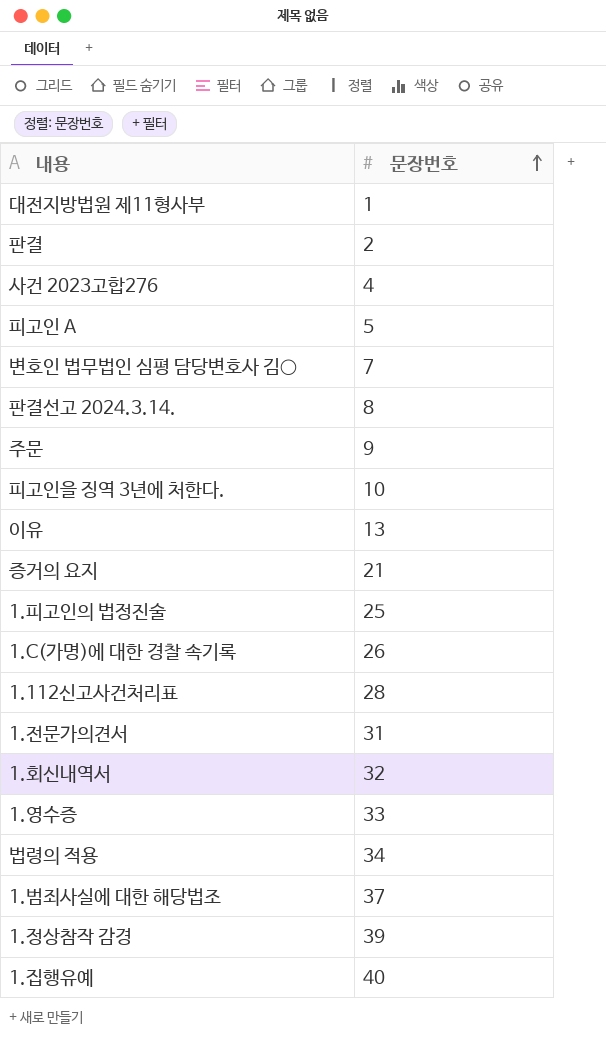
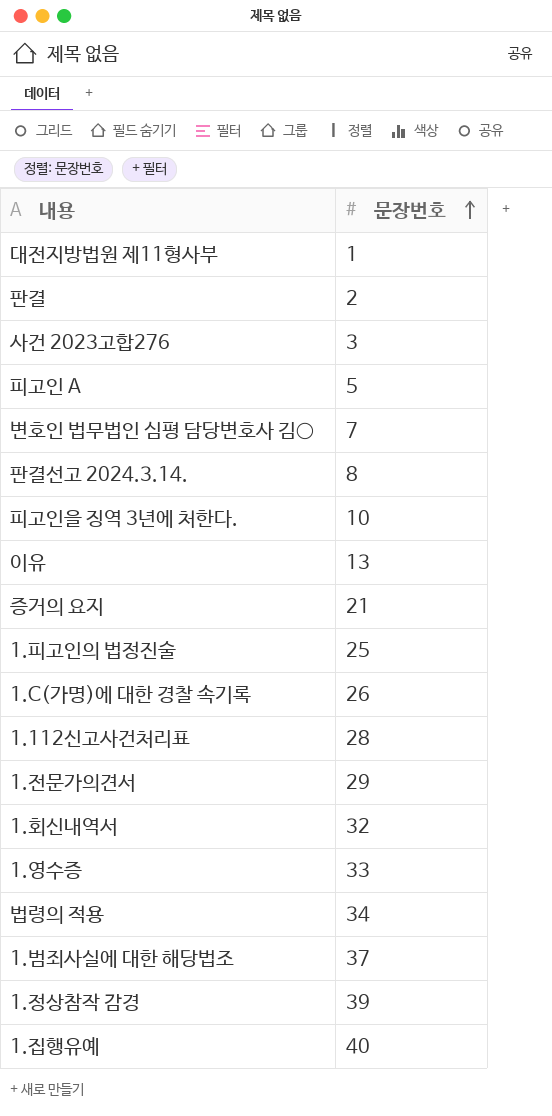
row 주문: 9 -> none
사건 2023고합276 | 문장번호: 4 -> 3
1.전문가의견서 | 문장번호: 31 -> 29

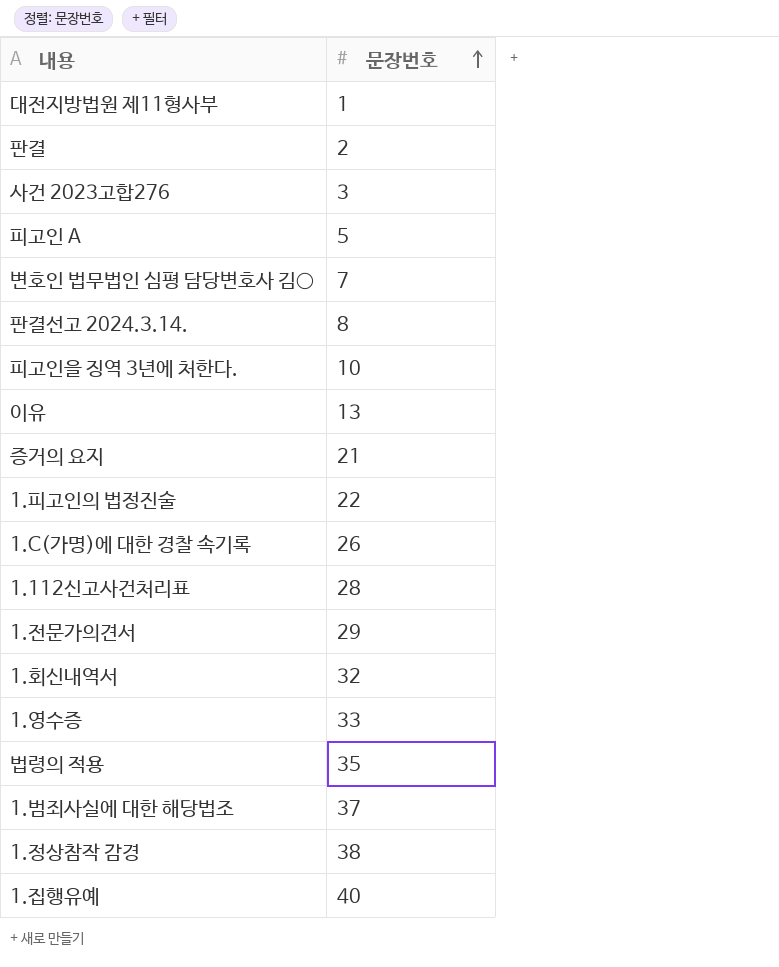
1.피고인의 법정진술 | 문장번호: 25 -> 22
법령의 적용 | 문장번호: 34 -> 35
1.정상참작 감경 | 문장번호: 39 -> 38

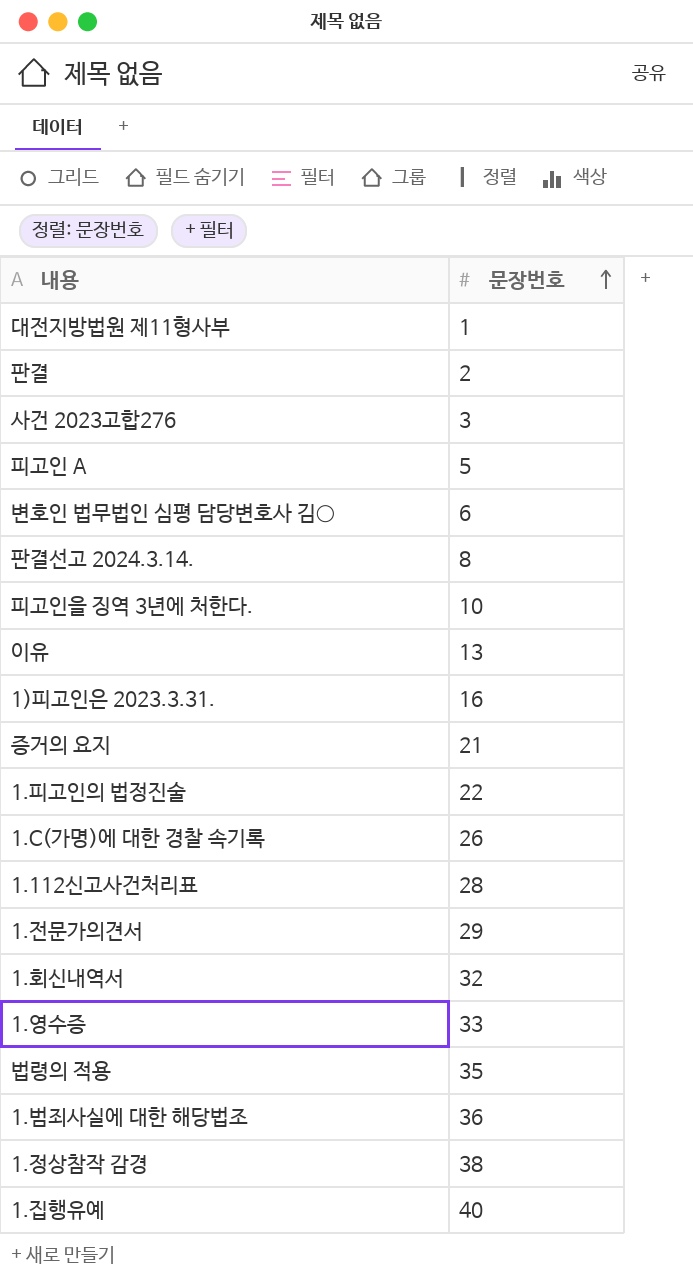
변호인 법무법인 심평 담당변호사 김○ | 문장번호: 7 -> 6
row 1)피고인은 2023.3.31.: none -> 16
1.범죄사실에 대한 해당법조 | 문장번호: 37 -> 36

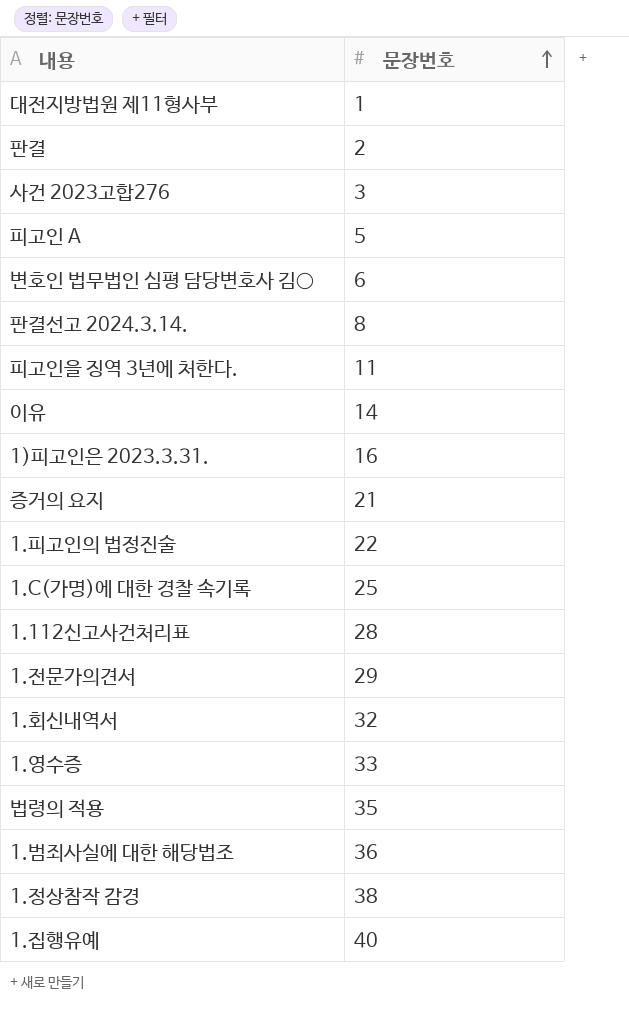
피고인을 징역 3년에 처한다. | 문장번호: 10 -> 11
이유 | 문장번호: 13 -> 14
1.C(가명)에 대한 경찰 속기록 | 문장번호: 26 -> 25

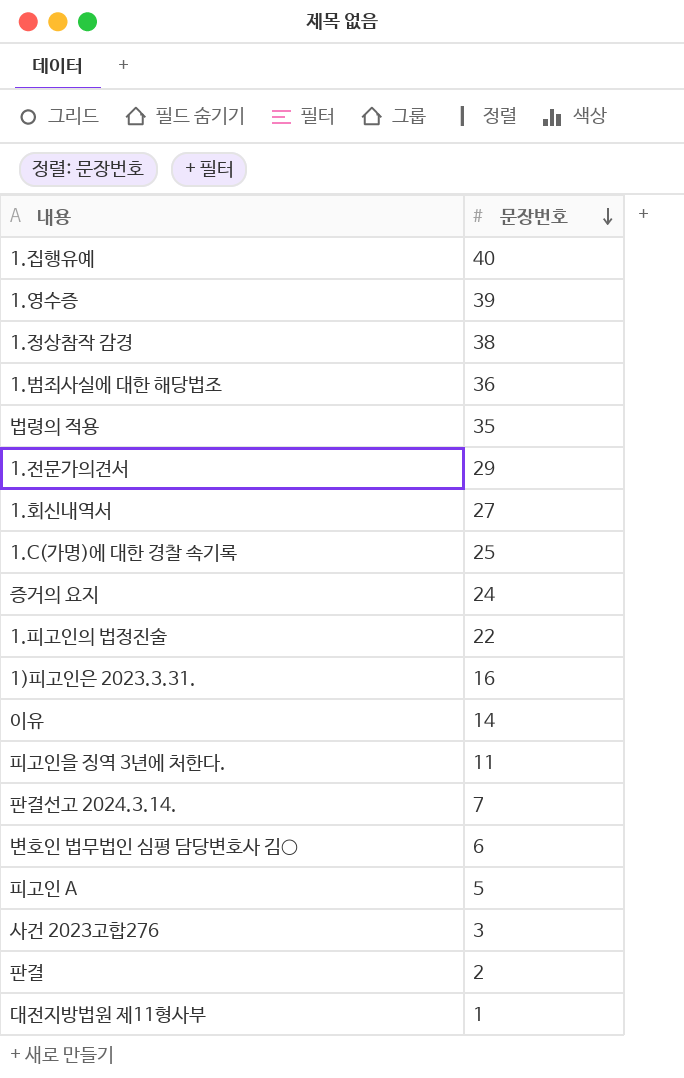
row order: 문장번호 ascending -> 문장번호 descending
row 1.112신고사건처리표: 28 -> none
1.영수증 | 문장번호: 33 -> 39
1.회신내역서 | 문장번호: 32 -> 27
증거의 요지 | 문장번호: 21 -> 24
판결선고 2024.3.14. | 문장번호: 8 -> 7

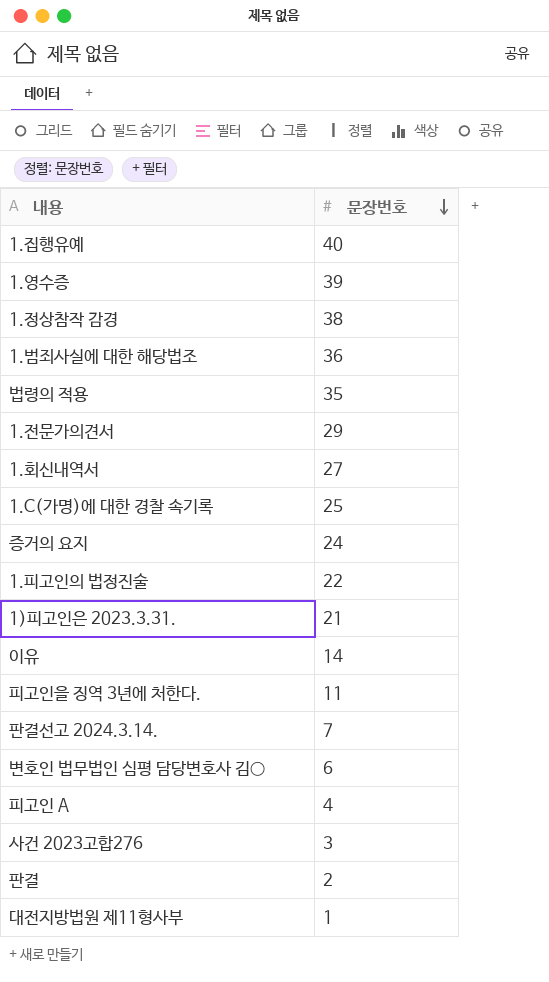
1)피고인은 2023.3.31. | 문장번호: 16 -> 21
피고인 A | 문장번호: 5 -> 4

